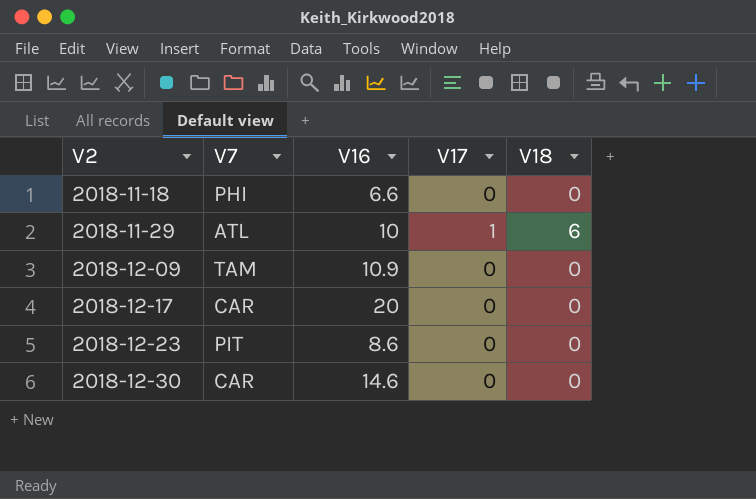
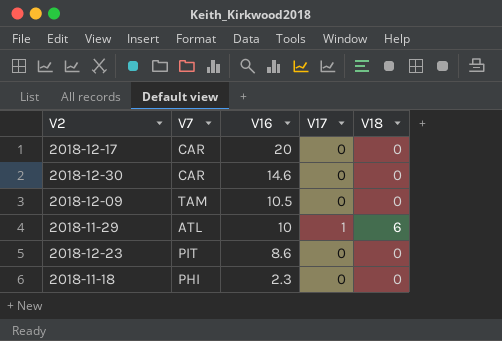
row order: V2 ascending -> V16 descending
2018-12-09 | V16: 10.9 -> 10.5
2018-11-18 | V16: 6.6 -> 2.3

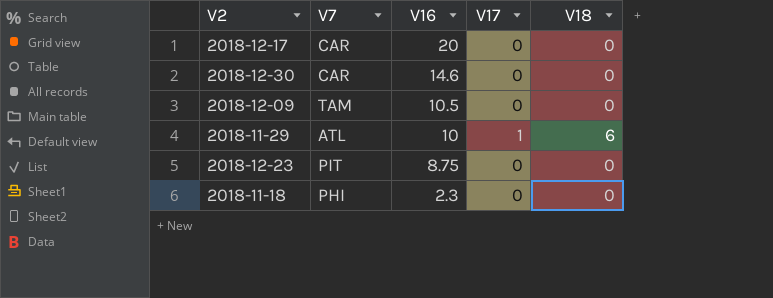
2018-12-23 | V16: 8.6 -> 8.75

